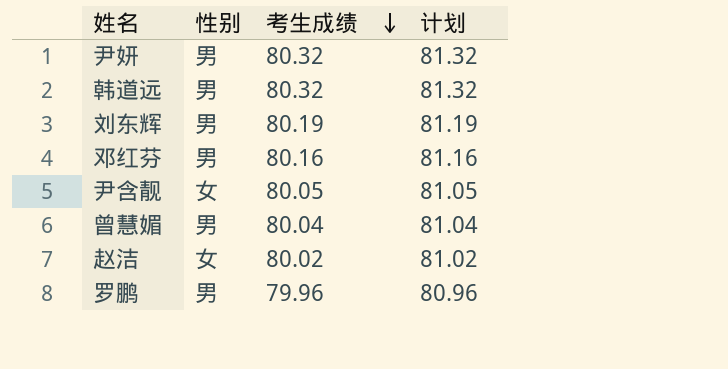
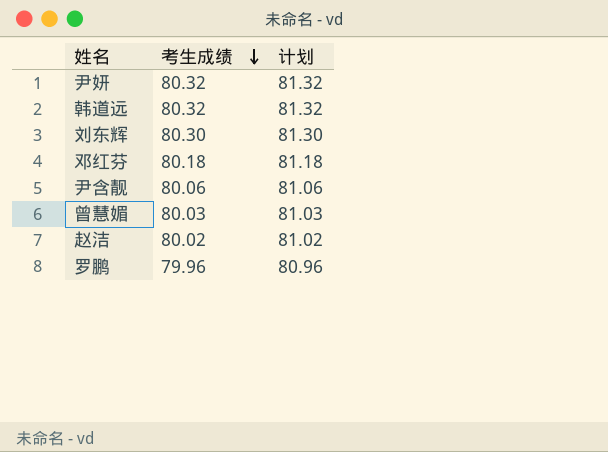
column 性别 | position: 2 -> none
刘东辉 | 考生成绩: 80.19 -> 80.30
刘东辉 | 计划: 81.19 -> 81.30
邓红芬 | 考生成绩: 80.16 -> 80.18
邓红芬 | 计划: 81.16 -> 81.18
尹含靓 | 考生成绩: 80.05 -> 80.06
尹含靓 | 计划: 81.05 -> 81.06
曾慧媚 | 考生成绩: 80.04 -> 80.03
曾慧媚 | 计划: 81.04 -> 81.03

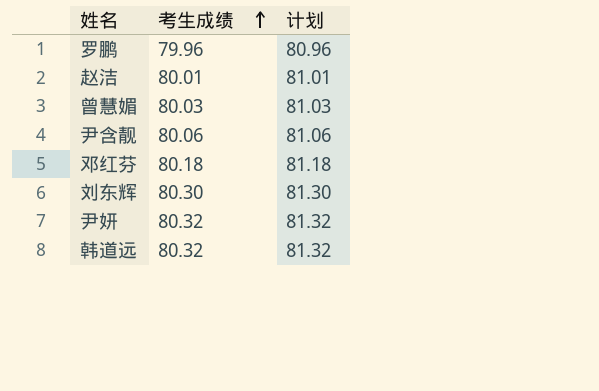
row order: 考生成绩 descending -> 考生成绩 ascending
赵洁 | 考生成绩: 80.02 -> 80.01
赵洁 | 计划: 81.02 -> 81.01

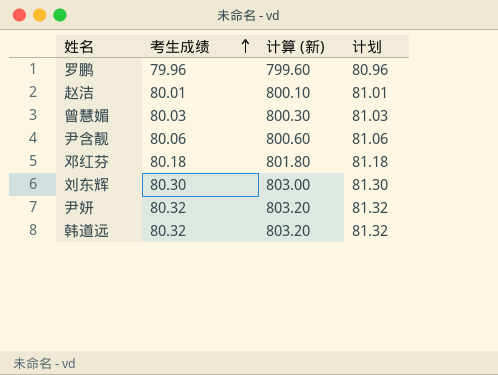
column 计算 (新) | formula: none -> [考生成绩] * 10

